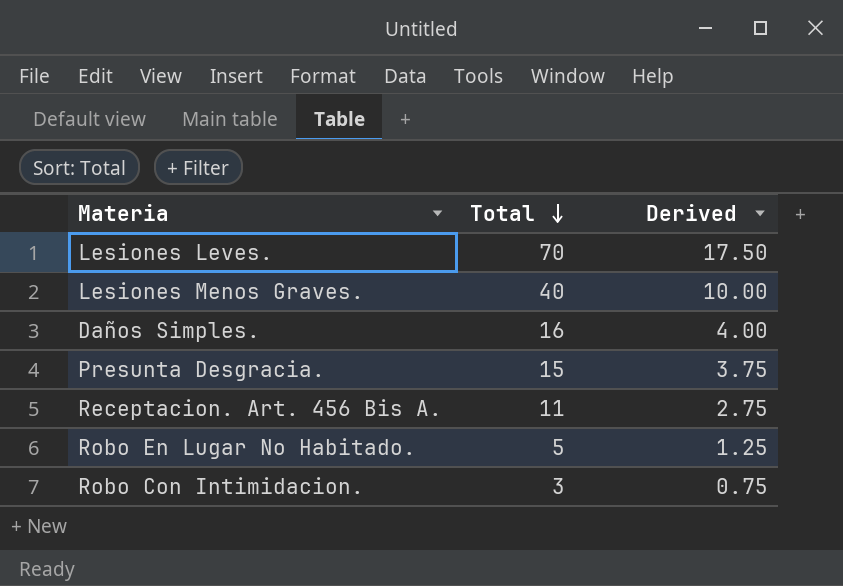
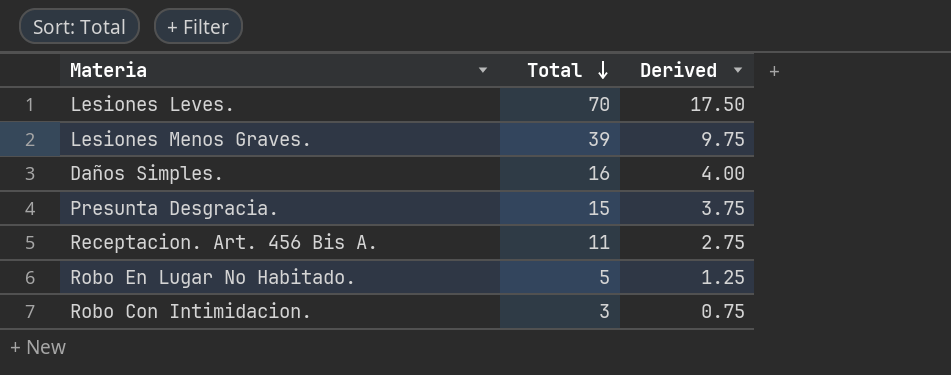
Lesiones Menos Graves. | Total: 40 -> 39
Lesiones Menos Graves. | Derived: 10.00 -> 9.75

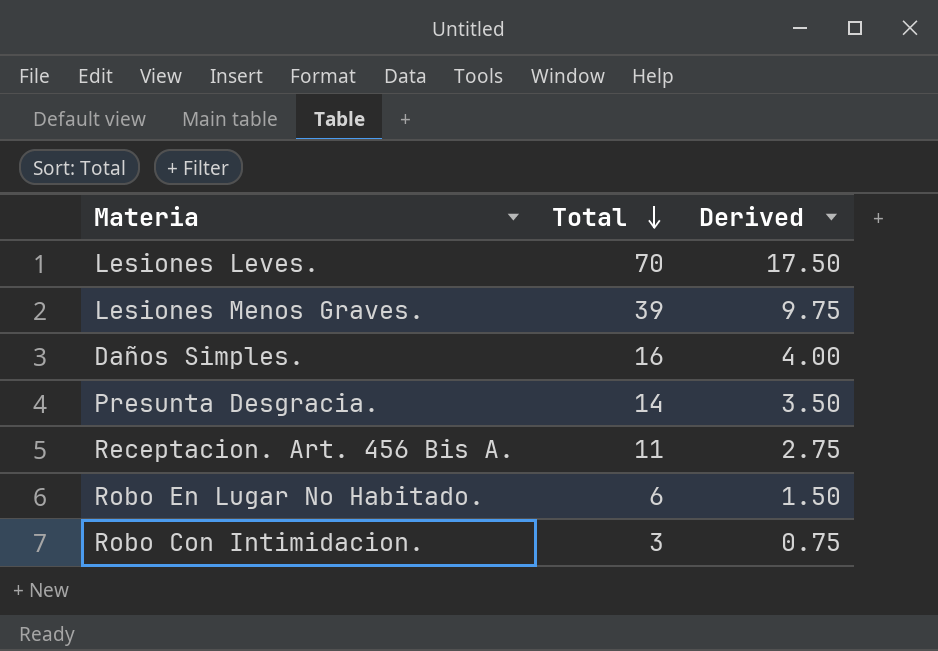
Presunta Desgracia. | Total: 15 -> 14
Presunta Desgracia. | Derived: 3.75 -> 3.50
Robo En Lugar No Habitado. | Total: 5 -> 6
Robo En Lugar No Habitado. | Derived: 1.25 -> 1.50

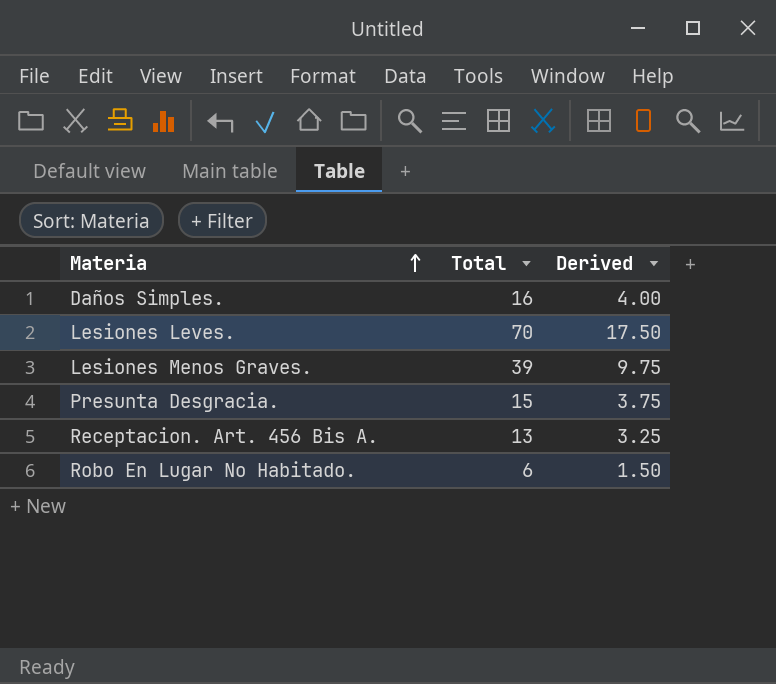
row order: Total descending -> Materia ascending
row Robo Con Intimidacion.: 3 | 0.75 -> none
Presunta Desgracia. | Total: 14 -> 15
Presunta Desgracia. | Derived: 3.50 -> 3.75
Receptacion. Art. 456 Bis A. | Total: 11 -> 13
Receptacion. Art. 456 Bis A. | Derived: 2.75 -> 3.25

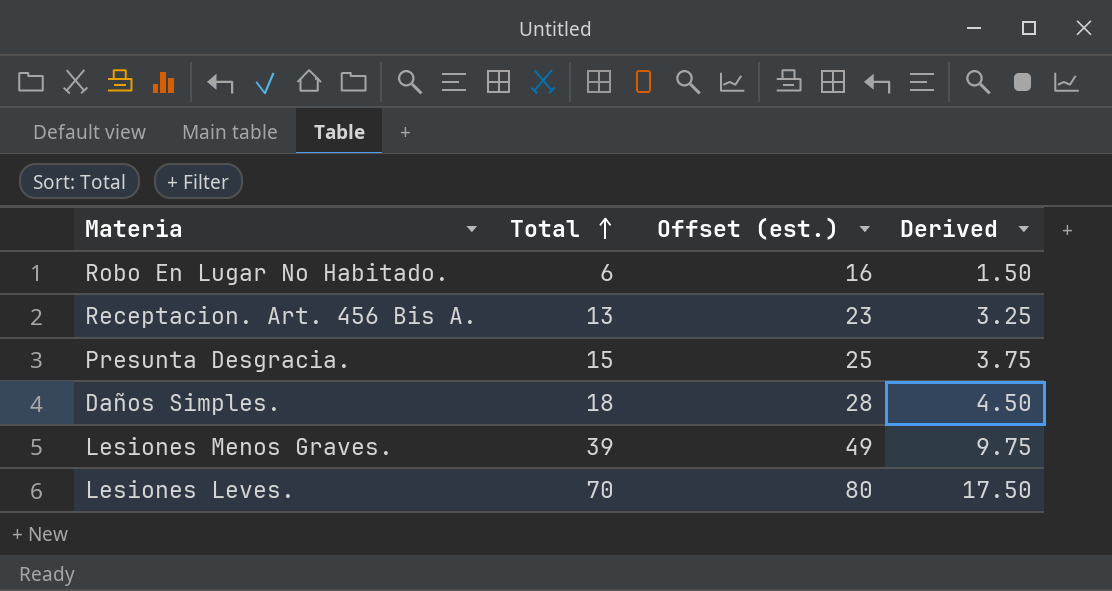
row order: Materia ascending -> Total ascending
column Offset (est.) | formula: none -> [Total] + 10
Daños Simples. | Total: 16 -> 18
Daños Simples. | Derived: 4.00 -> 4.50

